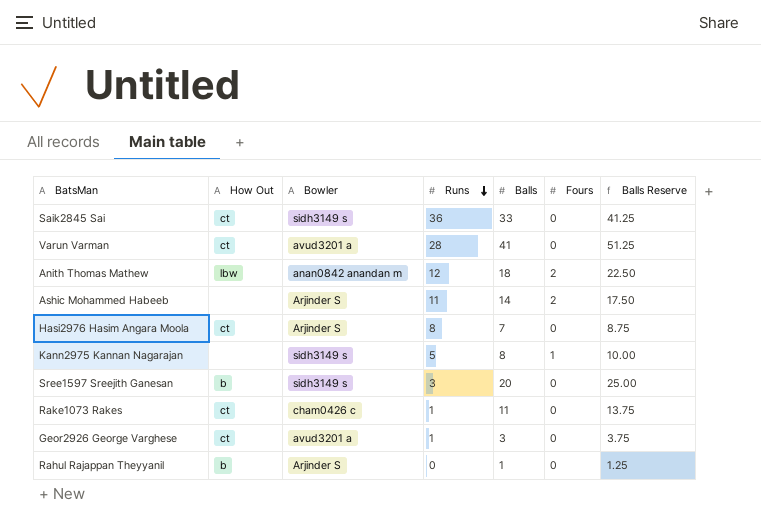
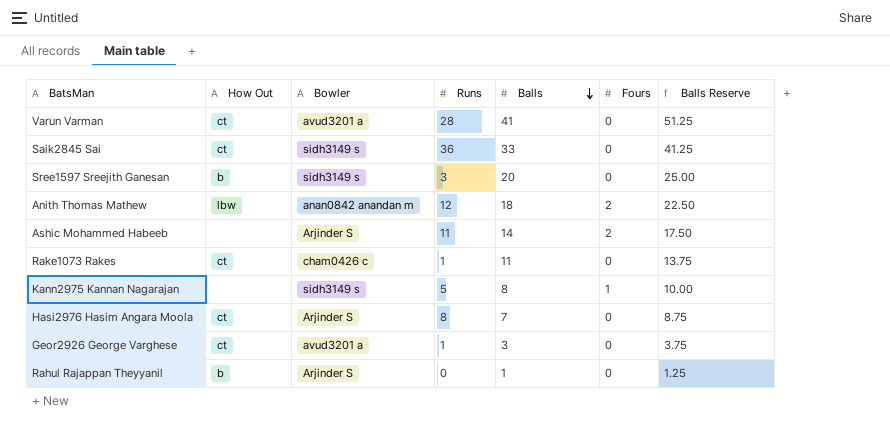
row order: Runs descending -> Balls descending

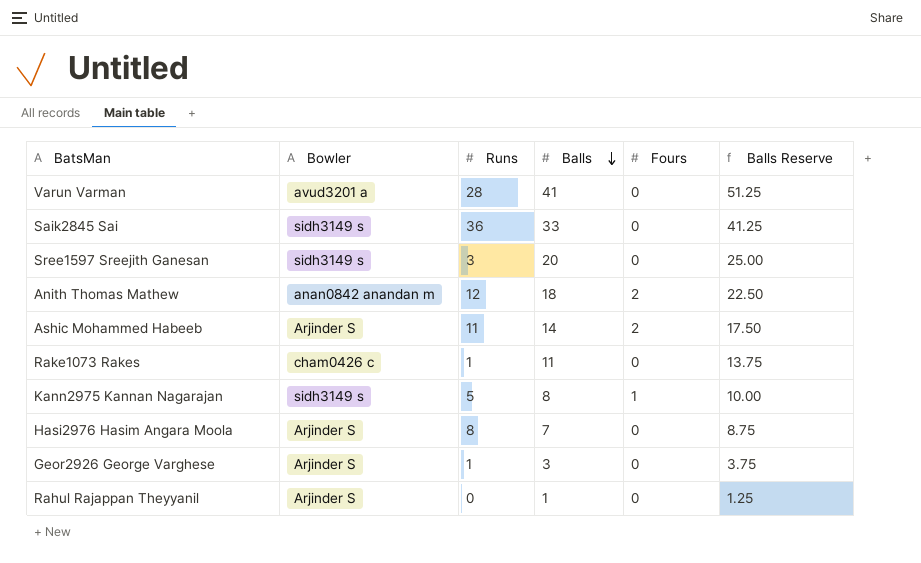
column How Out | position: 2 -> none
Geor2926 George Varghese | Bowler: avud3201 a -> Arjinder S

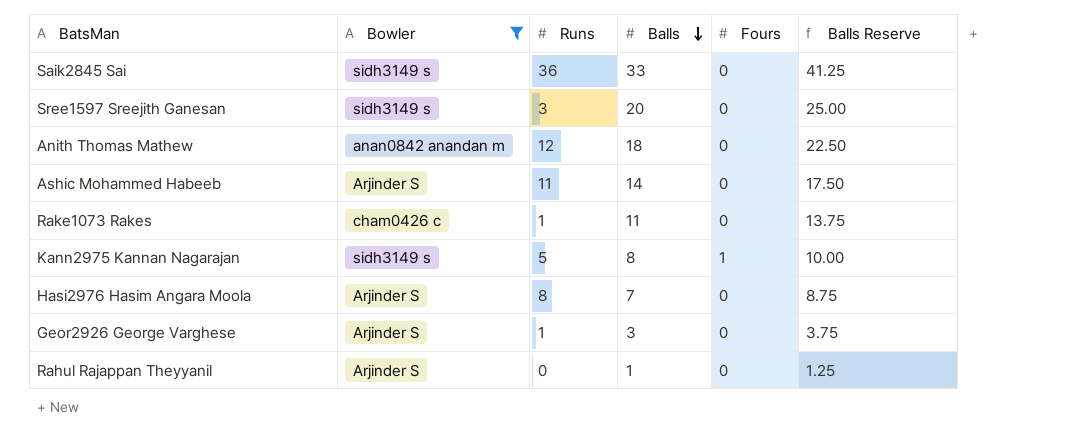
filter: none -> Bowler != avud3201 a
Anith Thomas Mathew | Fours: 2 -> 0
Ashic Mohammed Habeeb | Fours: 2 -> 0

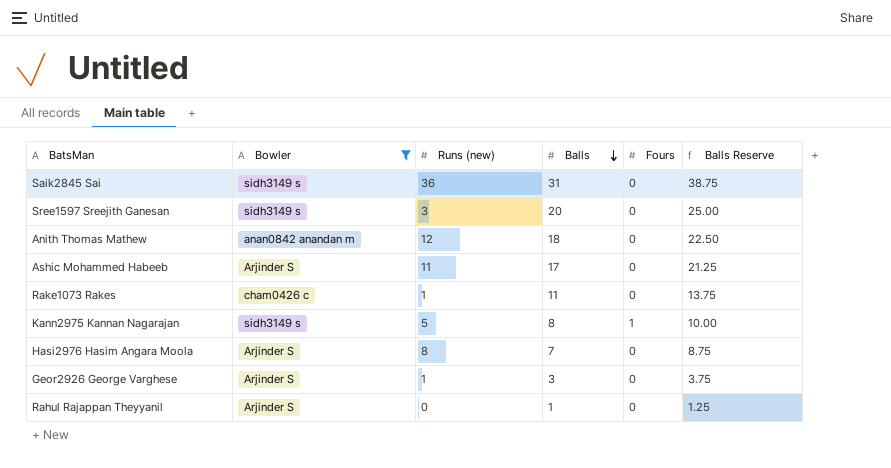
column name: Runs -> Runs (new)
Saik2845 Sai | Balls: 33 -> 31
Saik2845 Sai | Balls Reserve: 41.25 -> 38.75
Ashic Mohammed Habeeb | Balls: 14 -> 17
Ashic Mohammed Habeeb | Balls Reserve: 17.50 -> 21.25

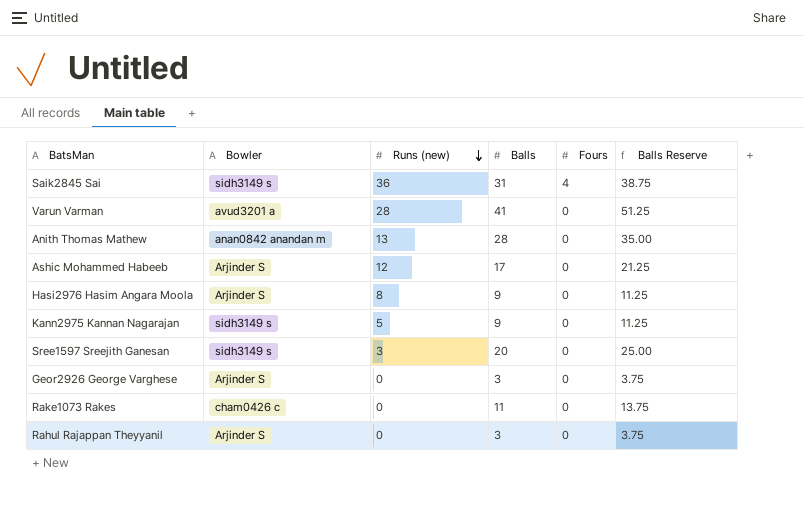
filter: Bowler != avud3201 a -> none
row order: Balls descending -> Runs (new) descending
Saik2845 Sai | Fours: 0 -> 4
Anith Thomas Mathew | Runs (new): 12 -> 13
Anith Thomas Mathew | Balls: 18 -> 28
Anith Thomas Mathew | Balls Reserve: 22.50 -> 35.00
Ashic Mohammed Habeeb | Runs (new): 11 -> 12
Hasi2976 Hasim Angara Moola | Balls: 7 -> 9
Hasi2976 Hasim Angara Moola | Balls Reserve: 8.75 -> 11.25
Kann2975 Kannan Nagarajan | Balls: 8 -> 9
Kann2975 Kannan Nagarajan | Fours: 1 -> 0
Kann2975 Kannan Nagarajan | Balls Reserve: 10.00 -> 11.25
Geor2926 George Varghese | Runs (new): 1 -> 0
Rake1073 Rakes | Runs (new): 1 -> 0
Rahul Rajappan Theyyanil | Balls: 1 -> 3
Rahul Rajappan Theyyanil | Balls Reserve: 1.25 -> 3.75

